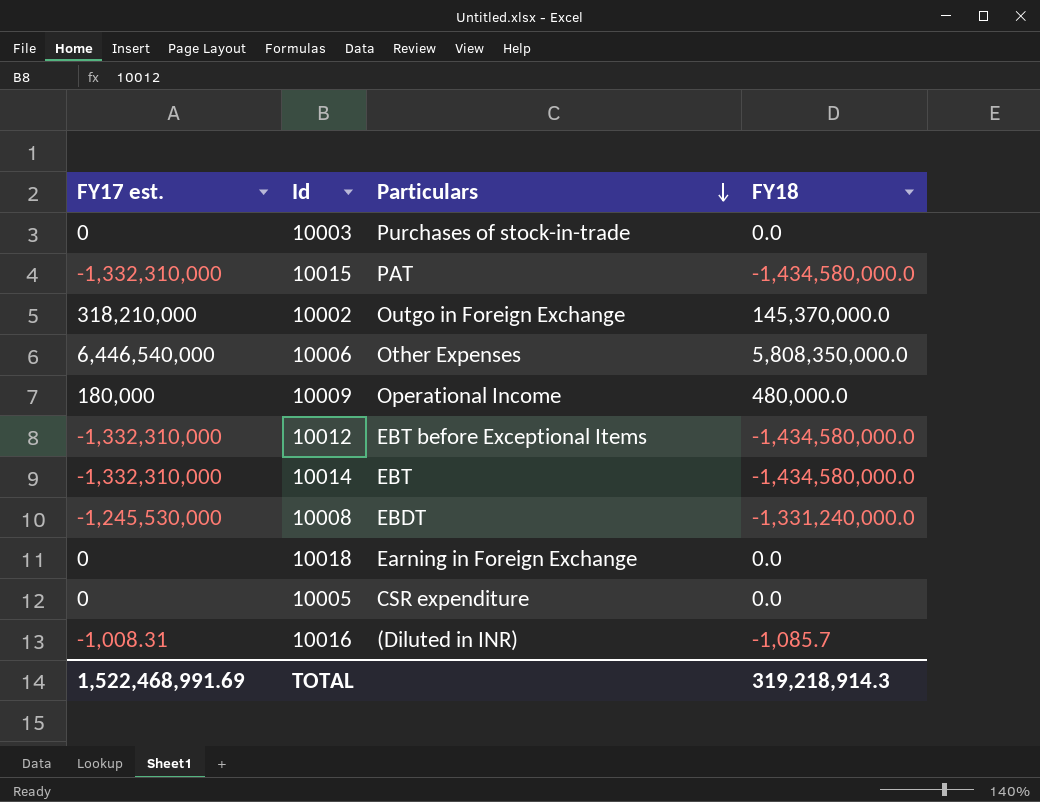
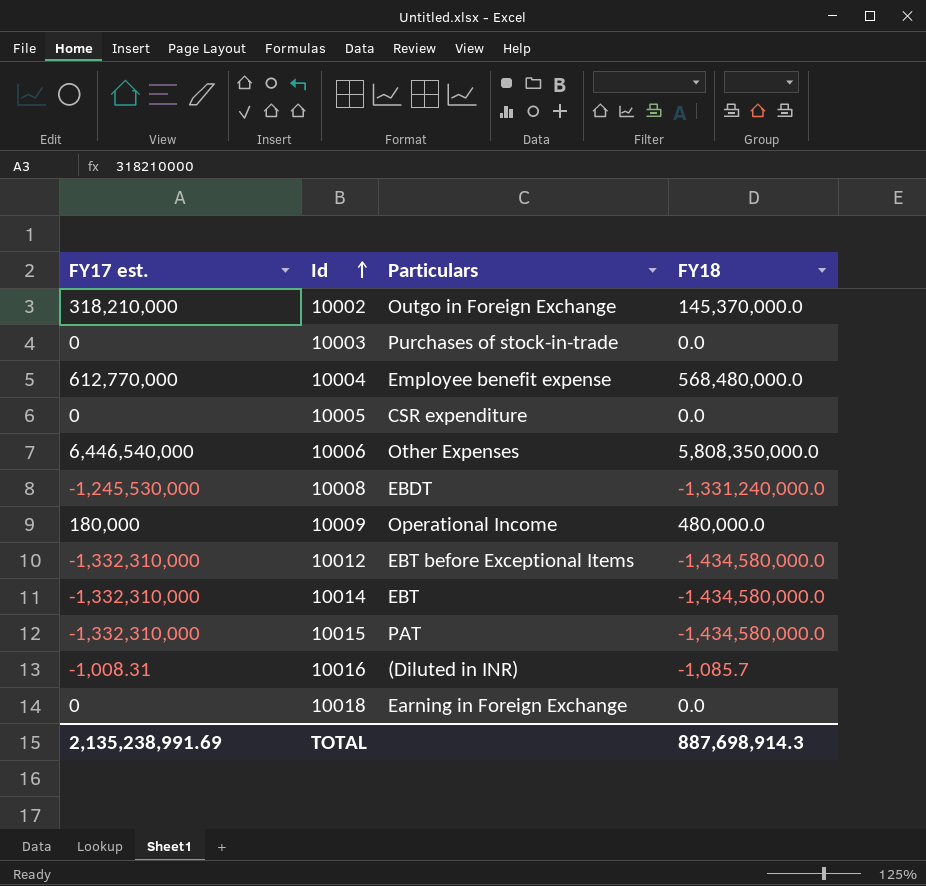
row order: Particulars descending -> Id ascending
row 10004: none -> 612,770,000 | Employee benefit expense | 568,480,000.0
TOTAL | FY17 est.: 1,522,468,991.69 -> 2,135,238,991.69
TOTAL | FY18: 319,218,914.3 -> 887,698,914.3

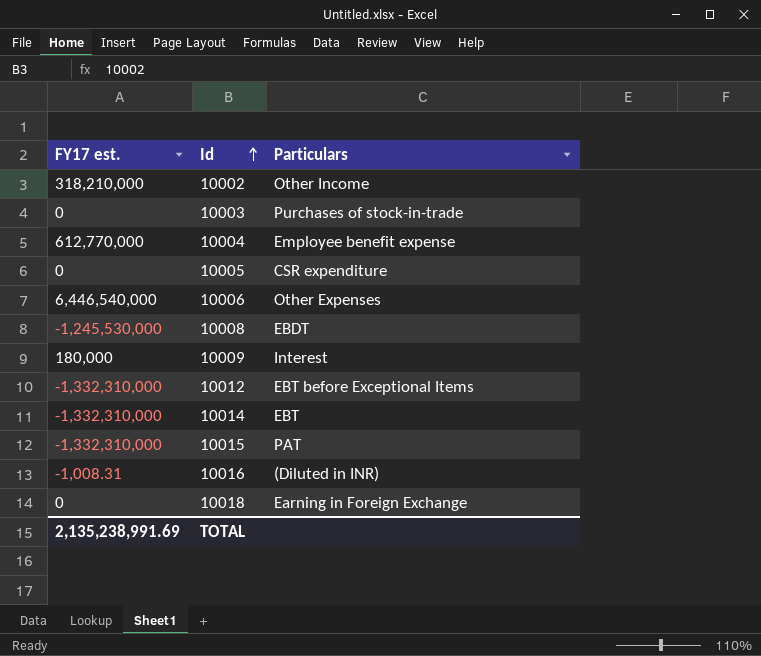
column FY18 | position: 4 -> none
10002 | Particulars: Outgo in Foreign Exchange -> Other Income
10009 | Particulars: Operational Income -> Interest

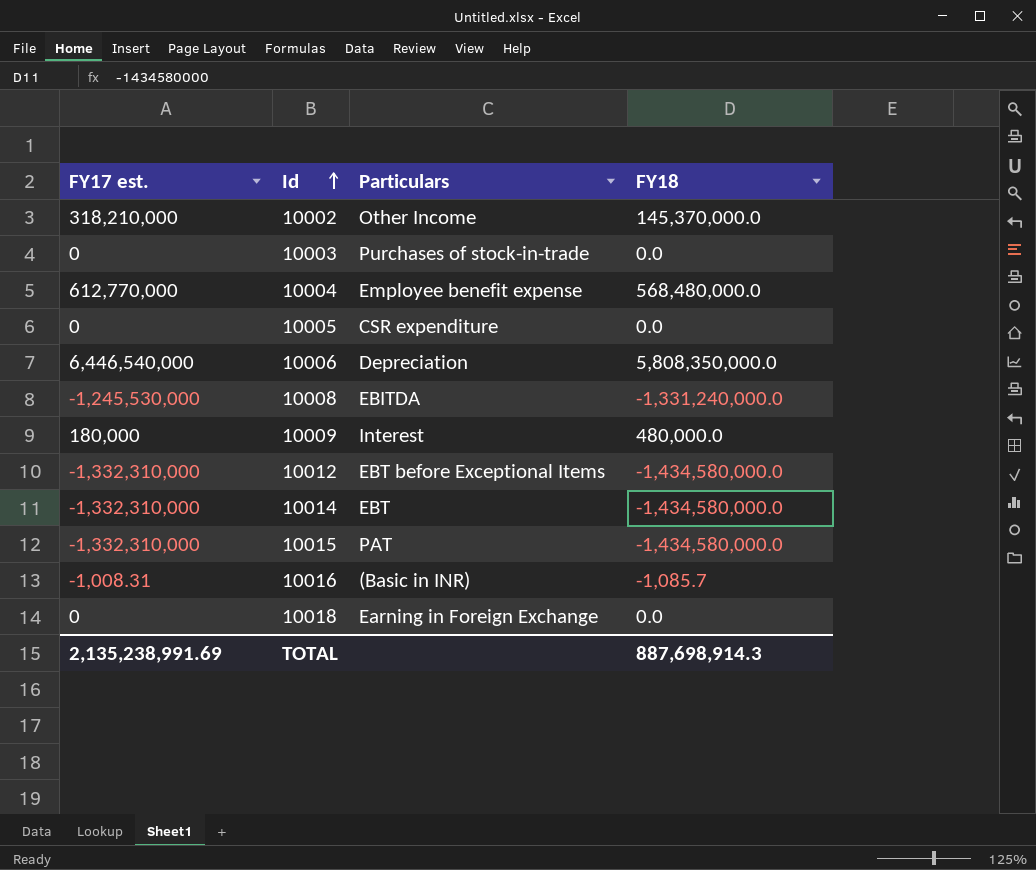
column FY18 | position: none -> 4
10006 | Particulars: Other Expenses -> Depreciation
10008 | Particulars: EBDT -> EBITDA
10016 | Particulars: (Diluted in INR) -> (Basic in INR)

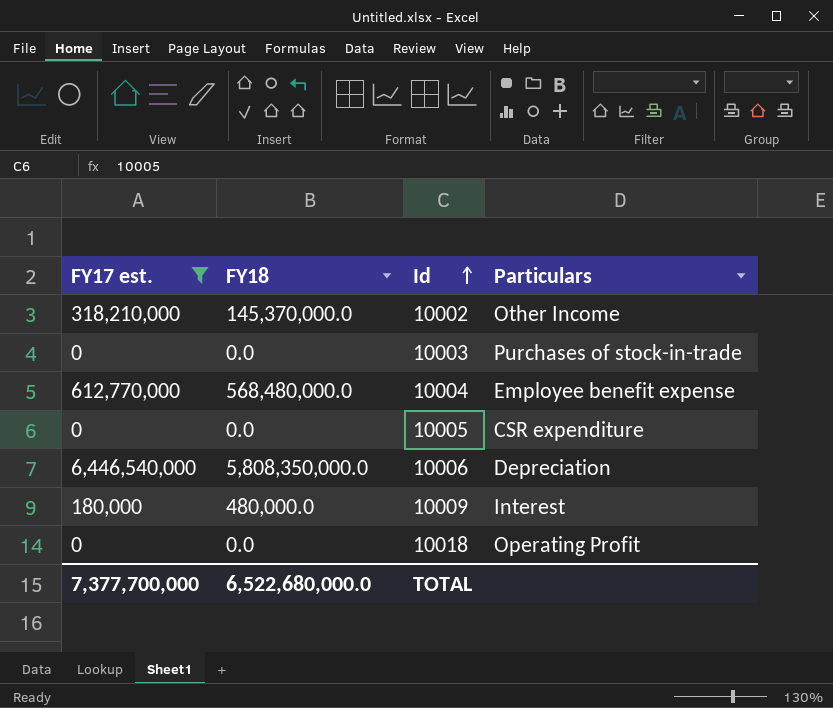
filter: none -> FY17 est. >= 0
column FY18 | position: 4 -> 2
10018 | Particulars: Earning in Foreign Exchange -> Operating Profit
TOTAL | FY17 est.: 2,135,238,991.69 -> 7,377,700,000
TOTAL | FY18: 887,698,914.3 -> 6,522,680,000.0

